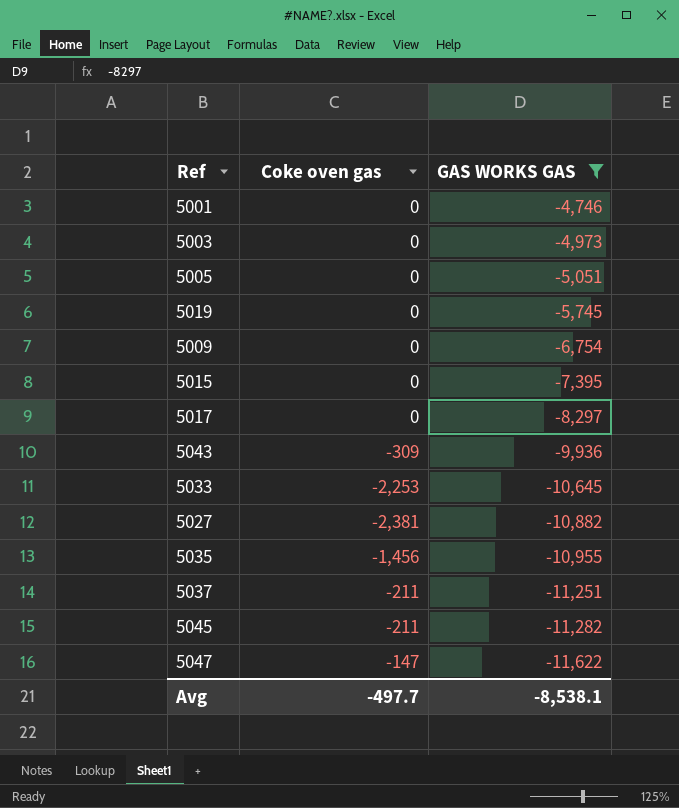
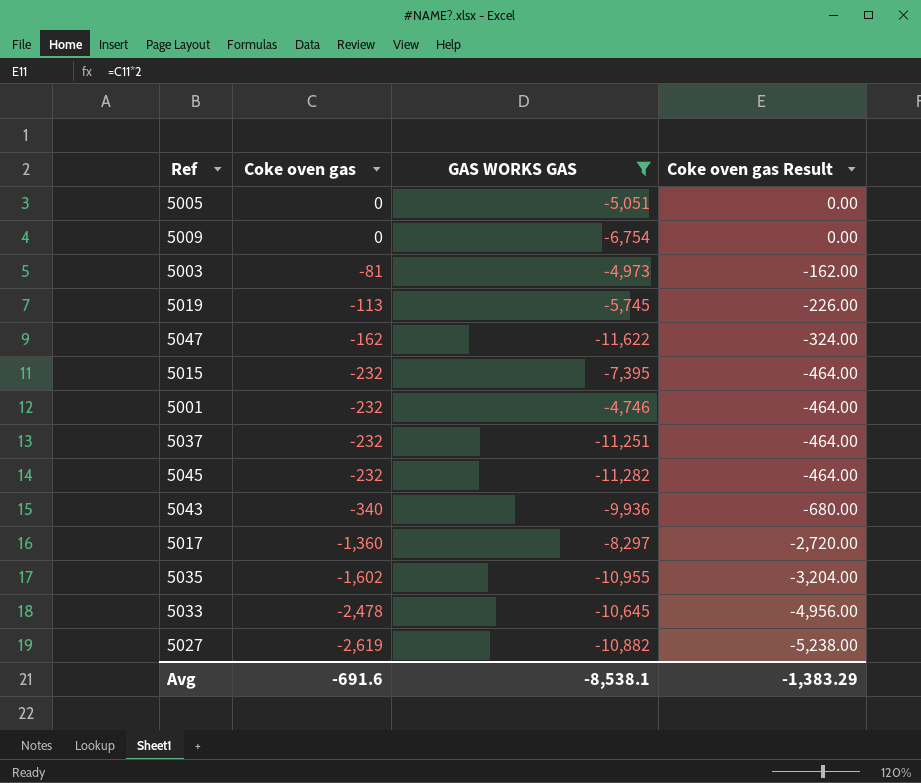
row order: GAS WORKS GAS descending -> Coke oven gas descending
column Coke oven gas Result | formula: none -> [Coke oven gas] * 2
5003 | Coke oven gas: 0 -> -81
5019 | Coke oven gas: 0 -> -113
5047 | Coke oven gas: -147 -> -162
5015 | Coke oven gas: 0 -> -232
5001 | Coke oven gas: 0 -> -232
5037 | Coke oven gas: -211 -> -232
5045 | Coke oven gas: -211 -> -232
5043 | Coke oven gas: -309 -> -340
5017 | Coke oven gas: 0 -> -1,360
5035 | Coke oven gas: -1,456 -> -1,602
5033 | Coke oven gas: -2,253 -> -2,478
5027 | Coke oven gas: -2,381 -> -2,619
Avg | Coke oven gas: -497.7 -> -691.6

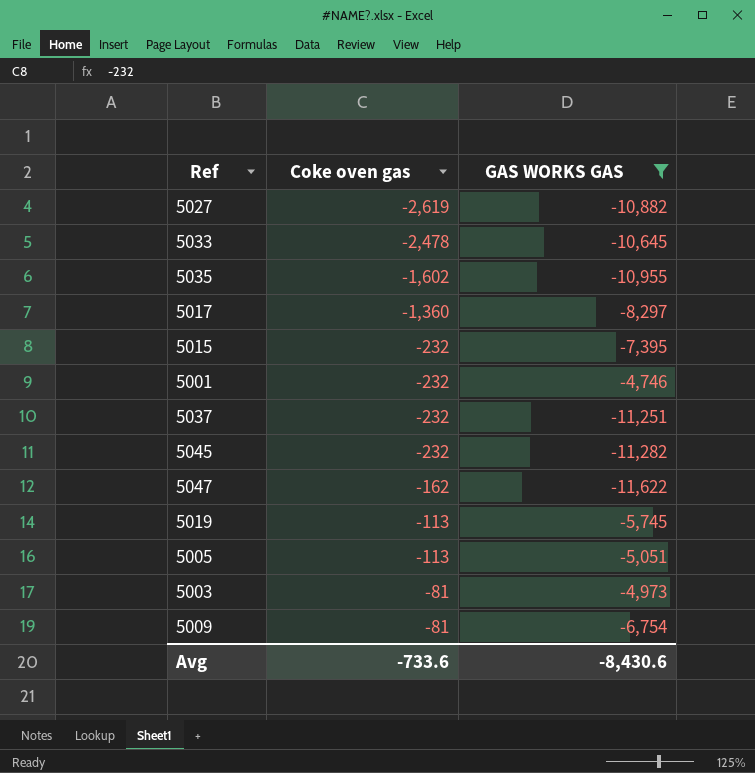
row order: Coke oven gas descending -> Coke oven gas ascending
column Coke oven gas Result | formula: [Coke oven gas] * 2 -> none
row 5043: -340 | -9,936 | -680.00 -> none
5005 | Coke oven gas: 0 -> -113
5009 | Coke oven gas: 0 -> -81
Avg | Coke oven gas: -691.6 -> -733.6
Avg | GAS WORKS GAS: -8,538.1 -> -8,430.6

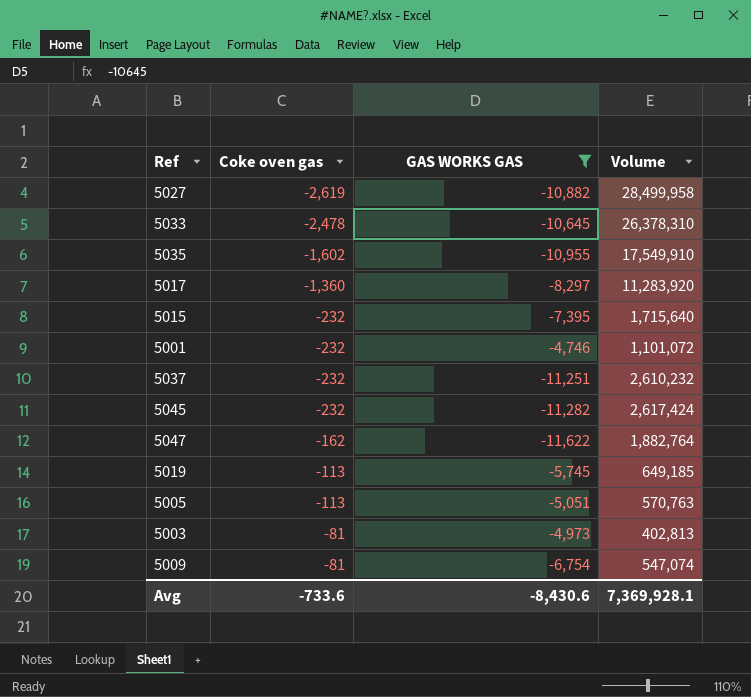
column Volume | formula: none -> [Coke oven gas] * [GAS WORKS GAS]

